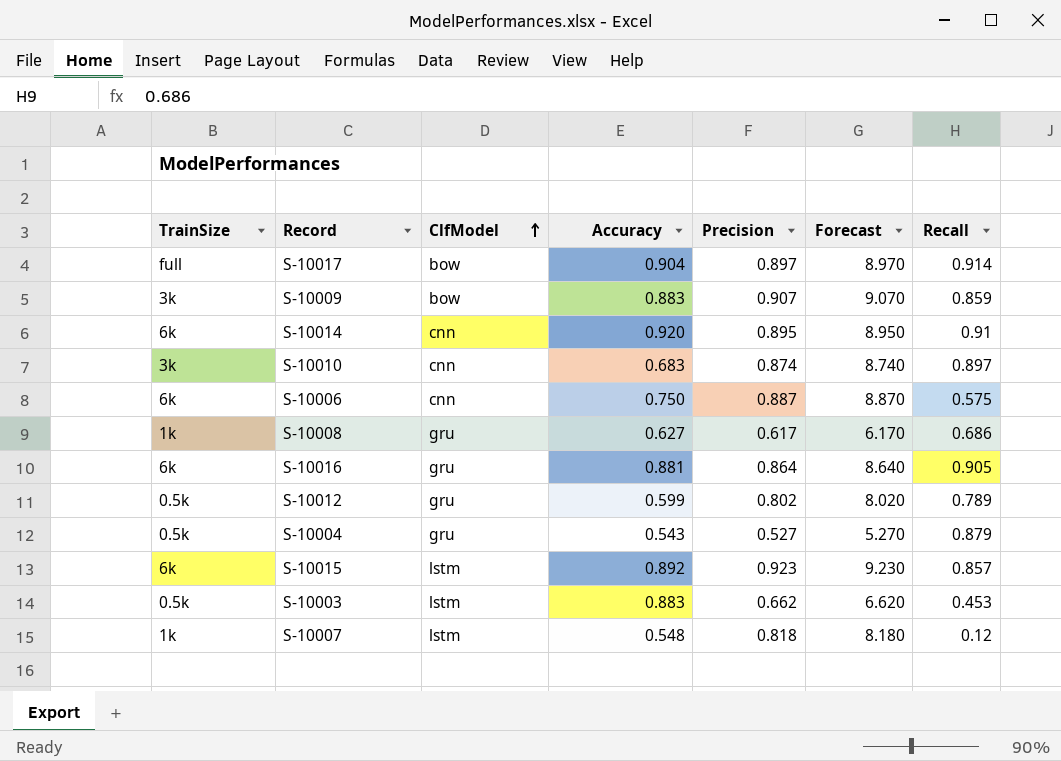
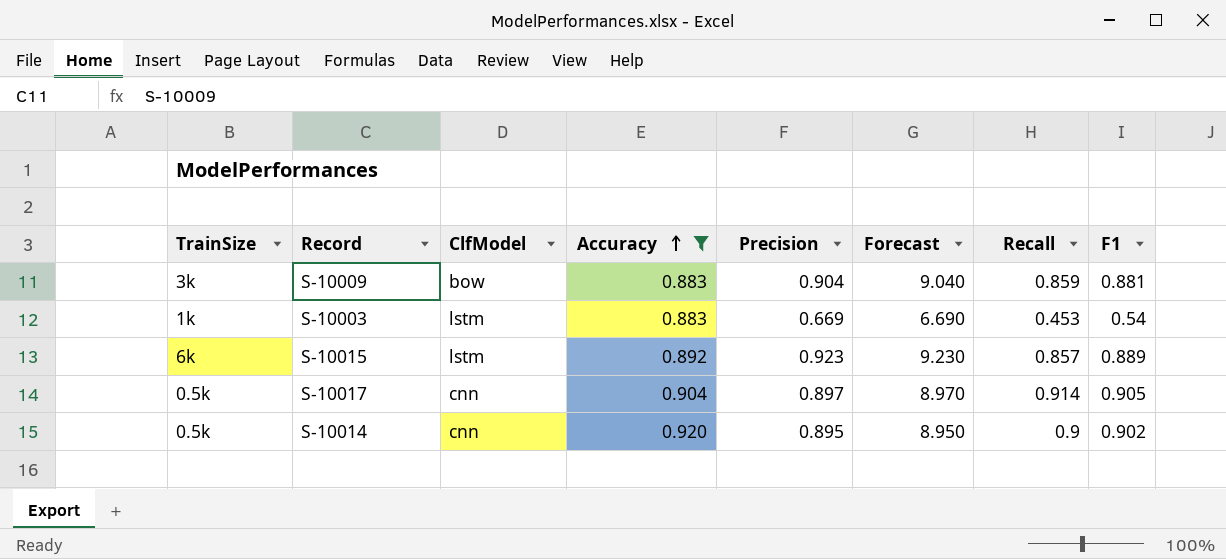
filter: none -> Accuracy >= 0.883
row order: ClfModel ascending -> Accuracy ascending
column F1 | position: none -> 8
S-10009 | Precision: 0.907 -> 0.904
S-10009 | Forecast: 9.070 -> 9.040
S-10003 | TrainSize: 0.5k -> 1k
S-10003 | Precision: 0.662 -> 0.669
S-10003 | Forecast: 6.620 -> 6.690
S-10017 | TrainSize: full -> 0.5k
S-10017 | ClfModel: bow -> cnn
S-10014 | TrainSize: 6k -> 0.5k
S-10014 | Recall: 0.91 -> 0.9

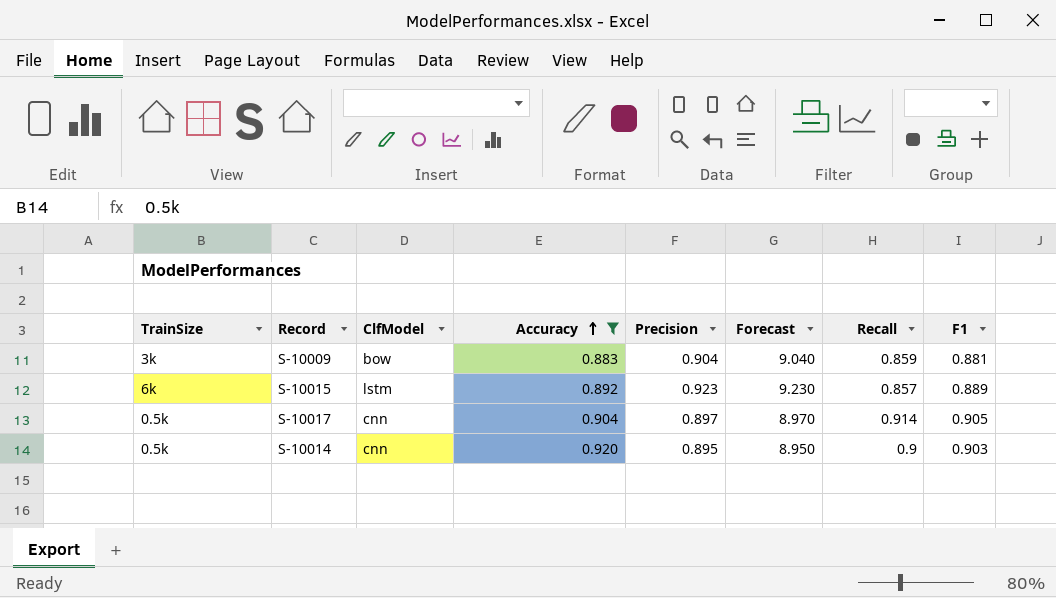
row S-10003: 1k | lstm | 0.883 | 0.669 | 6.690 | 0.453 | 0.54 -> none
S-10014 | F1: 0.902 -> 0.903

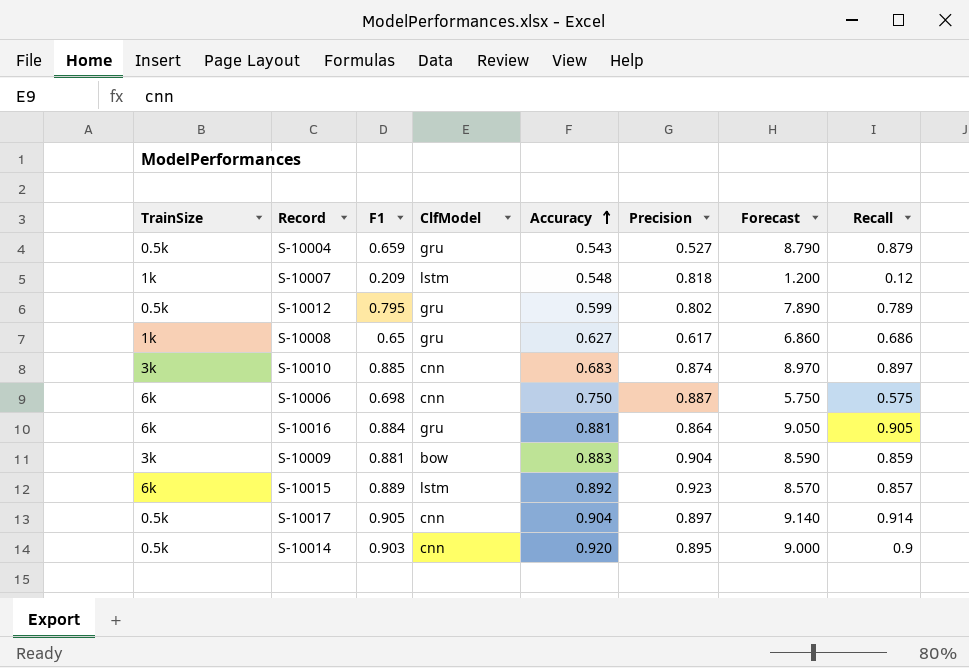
filter: Accuracy >= 0.883 -> none
column F1 | position: 8 -> 3
column Forecast | formula: [Precision] * 10 -> [Recall] * 10

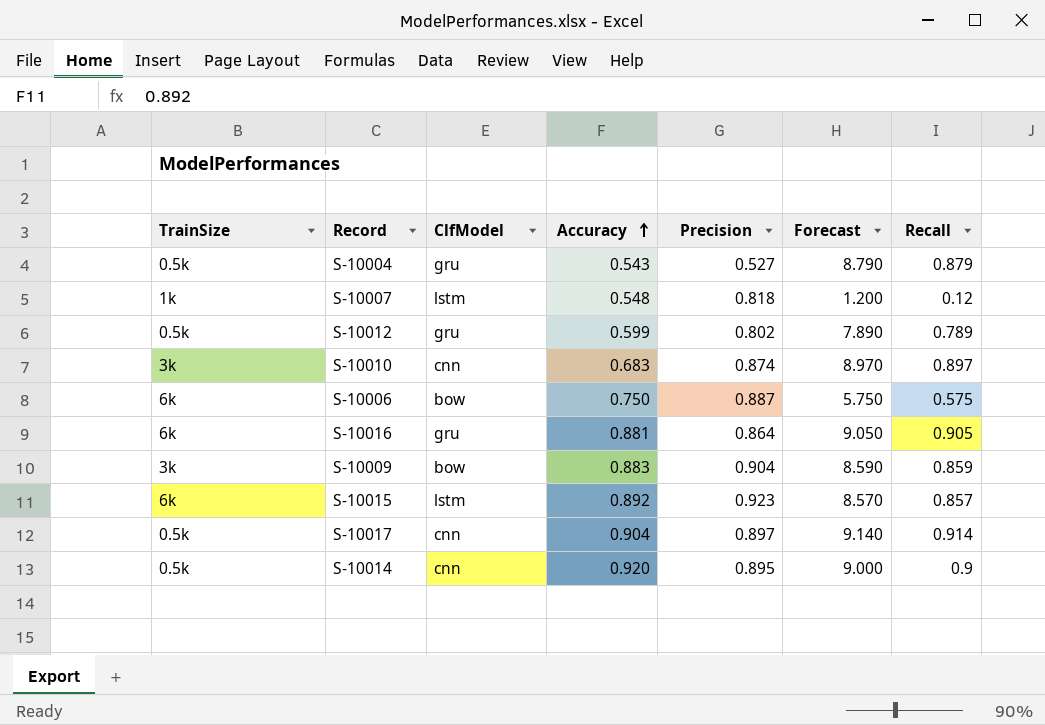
column F1 | position: 3 -> none
row S-10008: 1k | 0.65 | gru | 0.627 | 0.617 | 6.860 | 0.686 -> none
S-10006 | ClfModel: cnn -> bow

